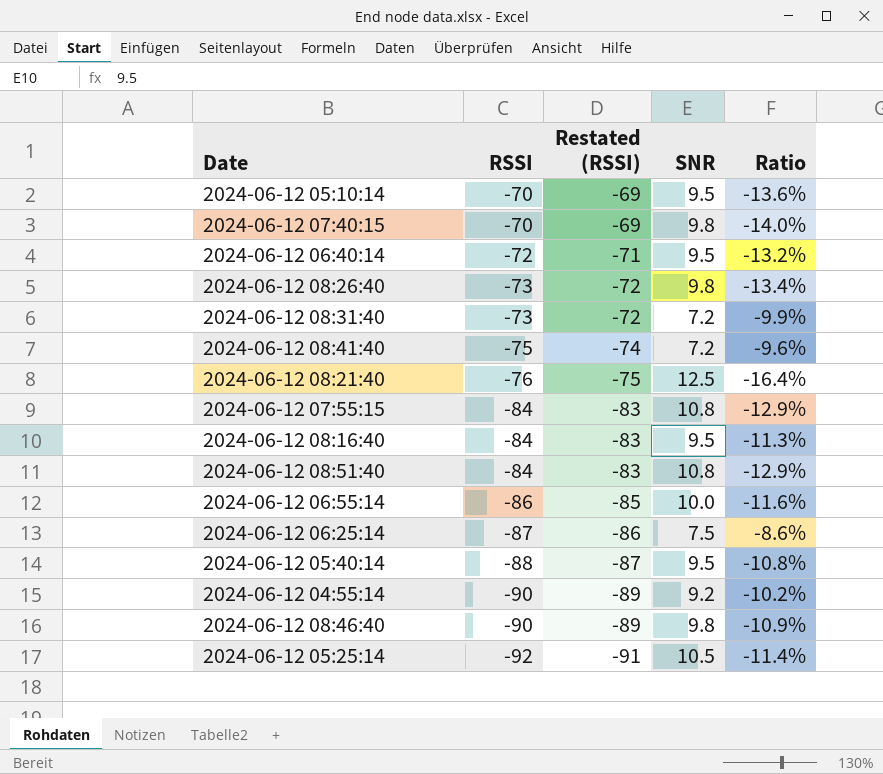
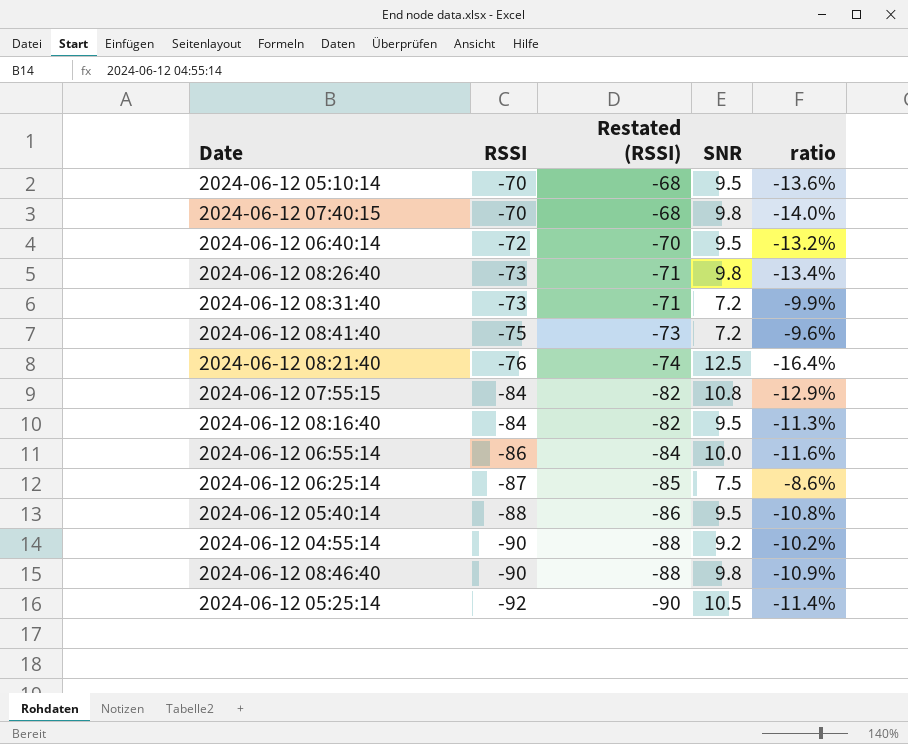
column Restated (RSSI) | formula: [RSSI] + 1 -> [RSSI] + 2
column name: Ratio -> ratio
row 2024-06-12 08:51:40: -84 | -83 | 10.8 | -12.9% -> none

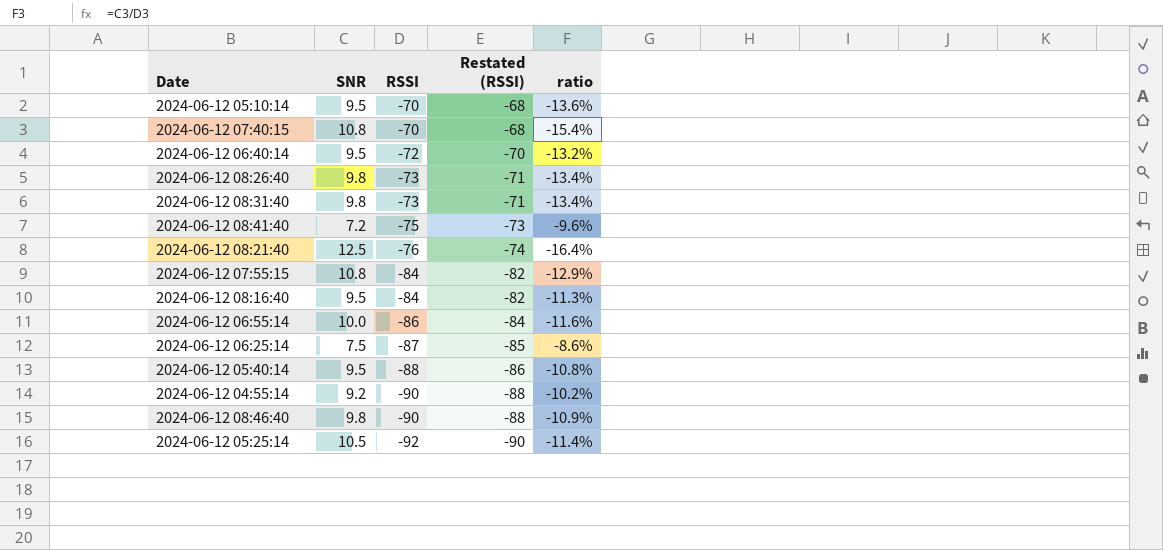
column SNR | position: 4 -> 2
2024-06-12 07:40:15 | SNR: 9.8 -> 10.8
2024-06-12 07:40:15 | ratio: -14.0% -> -15.4%
2024-06-12 08:31:40 | SNR: 7.2 -> 9.8
2024-06-12 08:31:40 | ratio: -9.9% -> -13.4%

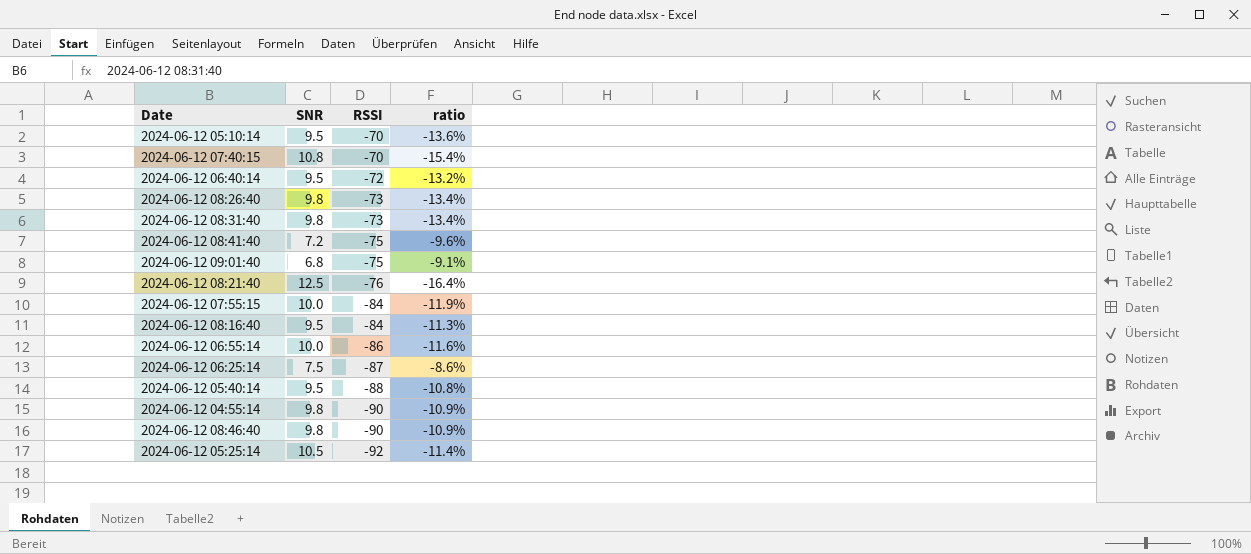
column Restated (RSSI) | formula: [RSSI] + 2 -> none
row 2024-06-12 09:01:40: none -> 6.8 | -75 | -9.1%
2024-06-12 07:55:15 | SNR: 10.8 -> 10.0
2024-06-12 07:55:15 | ratio: -12.9% -> -11.9%
2024-06-12 04:55:14 | SNR: 9.2 -> 9.8
2024-06-12 04:55:14 | ratio: -10.2% -> -10.9%

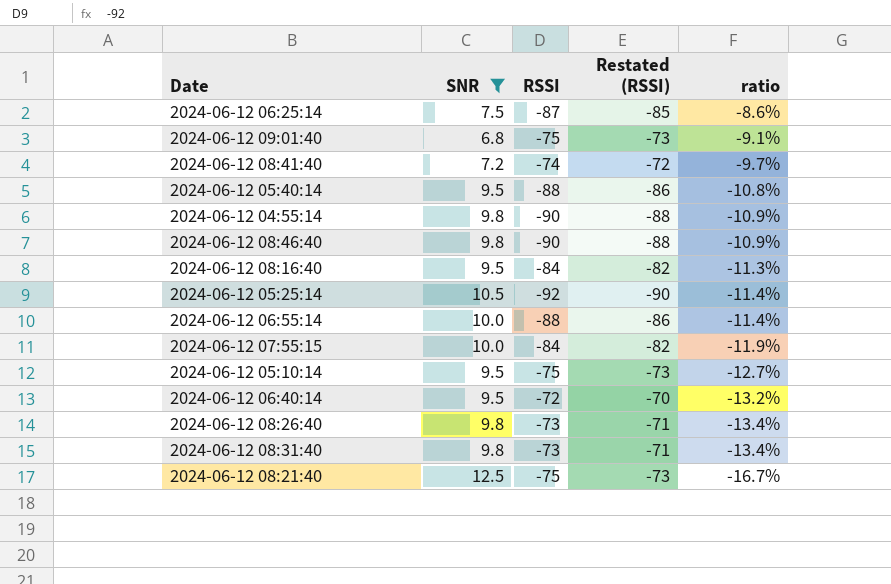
filter: none -> SNR != 10.8
row order: RSSI descending -> ratio descending
column Restated (RSSI) | formula: none -> [RSSI] + 2
2024-06-12 08:41:40 | RSSI: -75 -> -74
2024-06-12 08:41:40 | ratio: -9.6% -> -9.7%
2024-06-12 06:55:14 | RSSI: -86 -> -88
2024-06-12 06:55:14 | ratio: -11.6% -> -11.4%
2024-06-12 05:10:14 | RSSI: -70 -> -75
2024-06-12 05:10:14 | ratio: -13.6% -> -12.7%
2024-06-12 08:21:40 | RSSI: -76 -> -75
2024-06-12 08:21:40 | ratio: -16.4% -> -16.7%

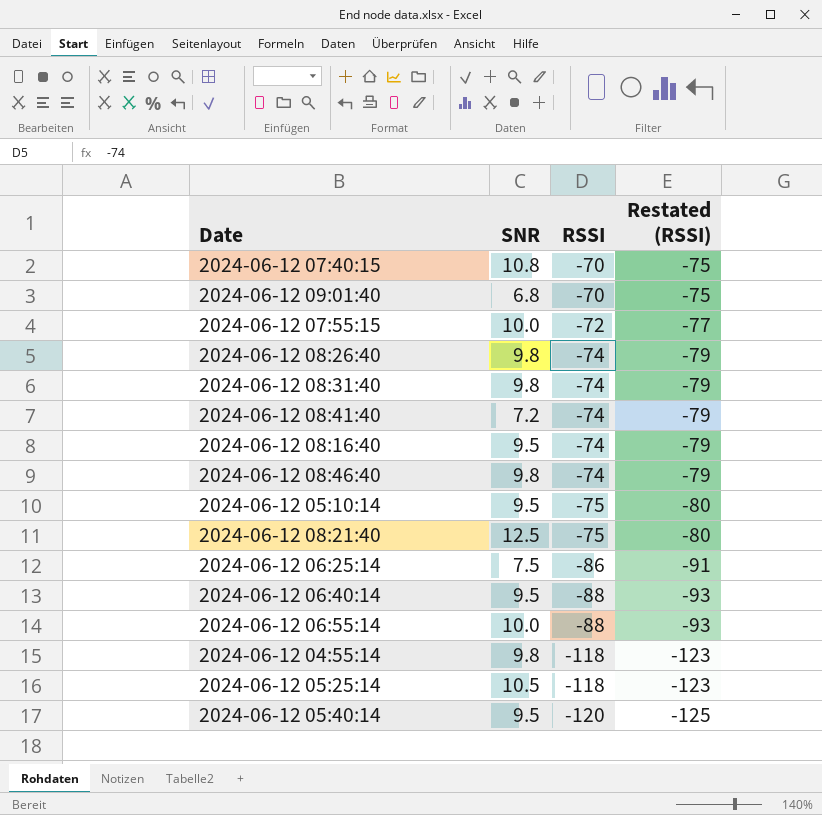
filter: SNR != 10.8 -> none
row order: ratio descending -> RSSI descending
column ratio | formula: [SNR] / [RSSI] -> none
column Restated (RSSI) | formula: [RSSI] + 2 -> [RSSI] - 5
2024-06-12 09:01:40 | RSSI: -75 -> -70
2024-06-12 07:55:15 | RSSI: -84 -> -72
2024-06-12 08:26:40 | RSSI: -73 -> -74
2024-06-12 08:31:40 | RSSI: -73 -> -74
2024-06-12 08:16:40 | RSSI: -84 -> -74
2024-06-12 08:46:40 | RSSI: -90 -> -74
2024-06-12 06:25:14 | RSSI: -87 -> -86
2024-06-12 06:40:14 | RSSI: -72 -> -88
2024-06-12 04:55:14 | RSSI: -90 -> -118
2024-06-12 05:25:14 | RSSI: -92 -> -118
2024-06-12 05:40:14 | RSSI: -88 -> -120

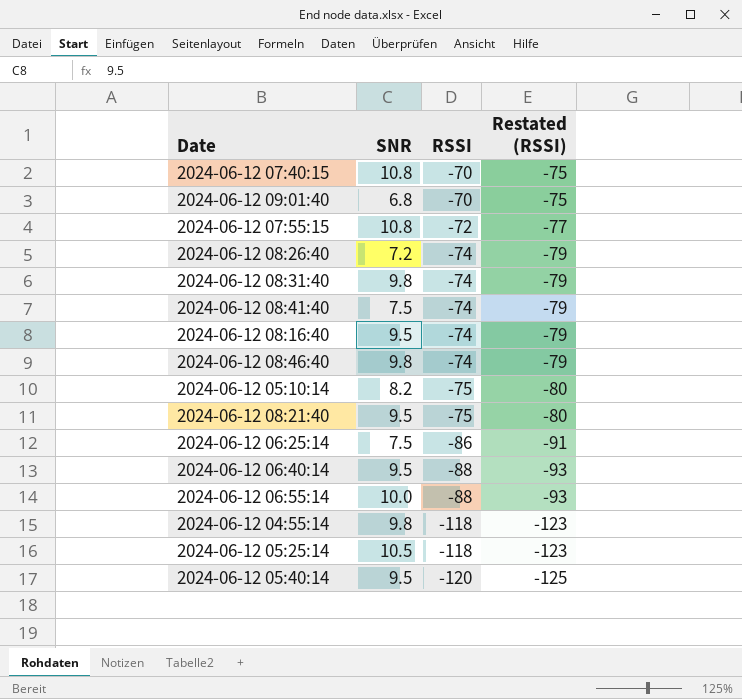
2024-06-12 07:55:15 | SNR: 10.0 -> 10.8
2024-06-12 08:26:40 | SNR: 9.8 -> 7.2
2024-06-12 08:41:40 | SNR: 7.2 -> 7.5
2024-06-12 05:10:14 | SNR: 9.5 -> 8.2
2024-06-12 08:21:40 | SNR: 12.5 -> 9.5

